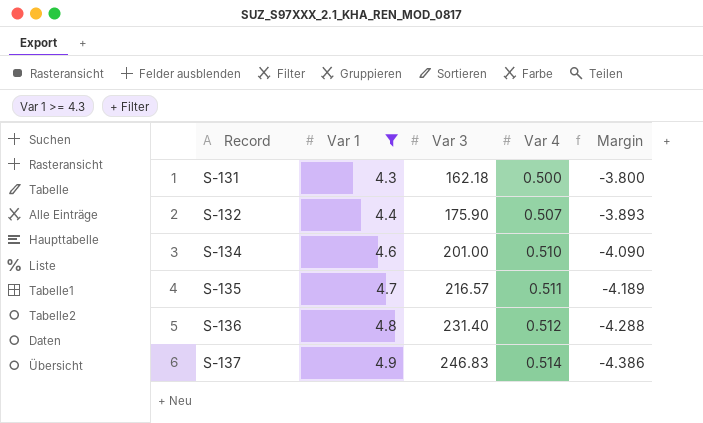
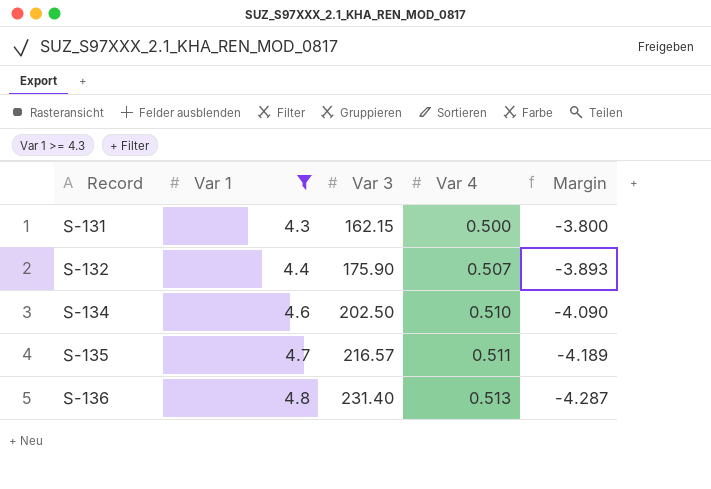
row S-137: 4.9 | 246.83 | 0.514 | -4.386 -> none
S-131 | Var 3: 162.18 -> 162.15
S-134 | Var 3: 201.00 -> 202.50
S-136 | Var 4: 0.512 -> 0.513
S-136 | Margin: -4.288 -> -4.287

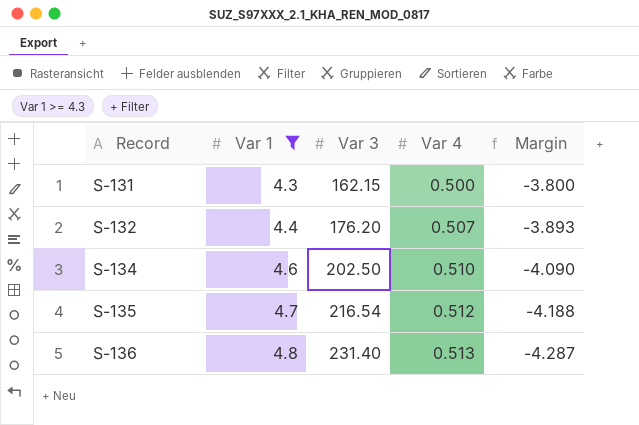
S-132 | Var 3: 175.90 -> 176.20
S-135 | Var 3: 216.57 -> 216.54
S-135 | Var 4: 0.511 -> 0.512
S-135 | Margin: -4.189 -> -4.188

